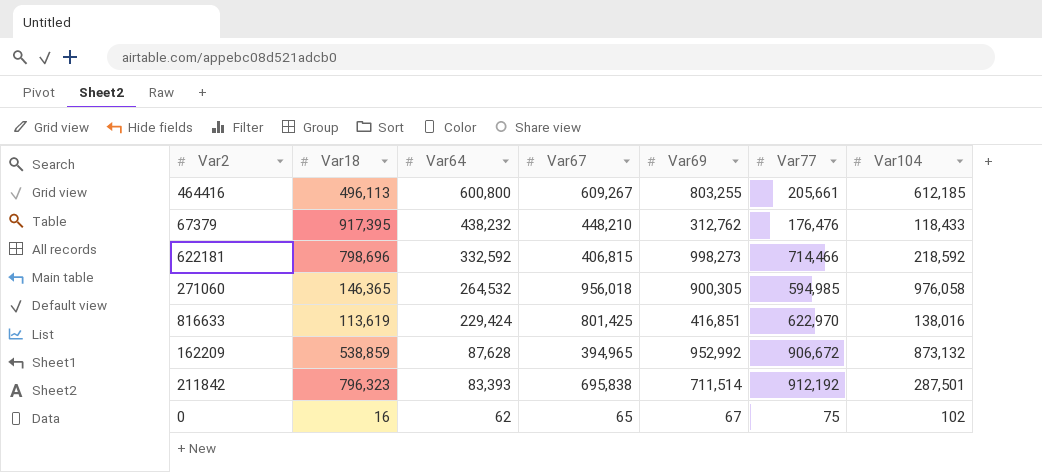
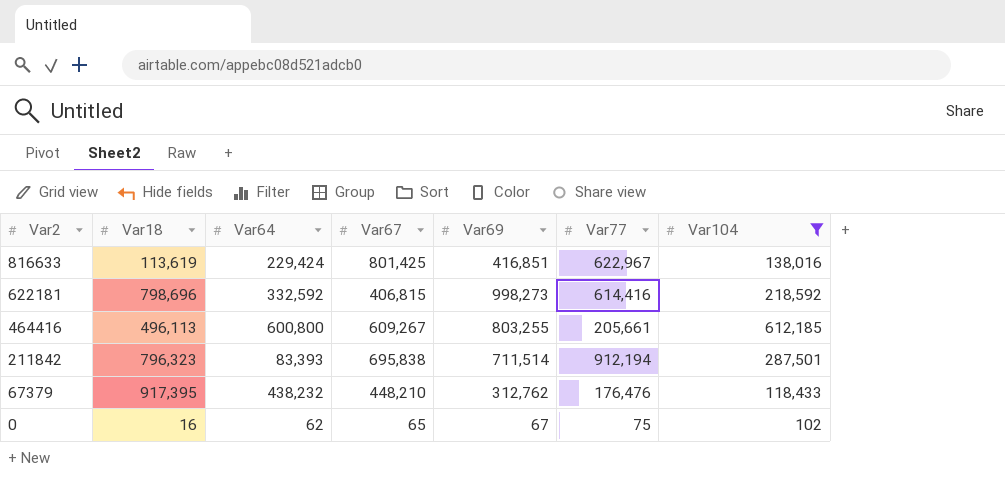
filter: none -> Var104 <= 612,185
row order: Var64 descending -> Var2 descending
816633 | Var77: 622,970 -> 622,967
622181 | Var77: 714,466 -> 614,416
211842 | Var77: 912,192 -> 912,194

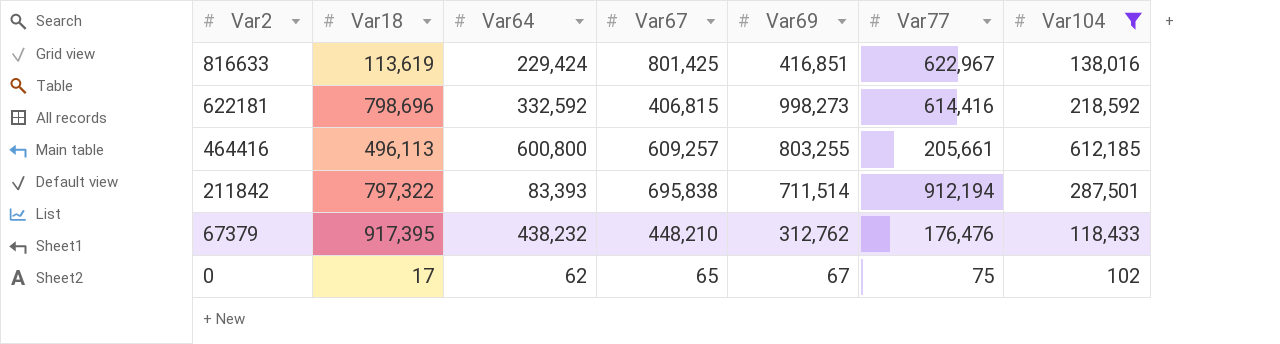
464416 | Var67: 609,267 -> 609,257
211842 | Var18: 796,323 -> 797,322
0 | Var18: 16 -> 17

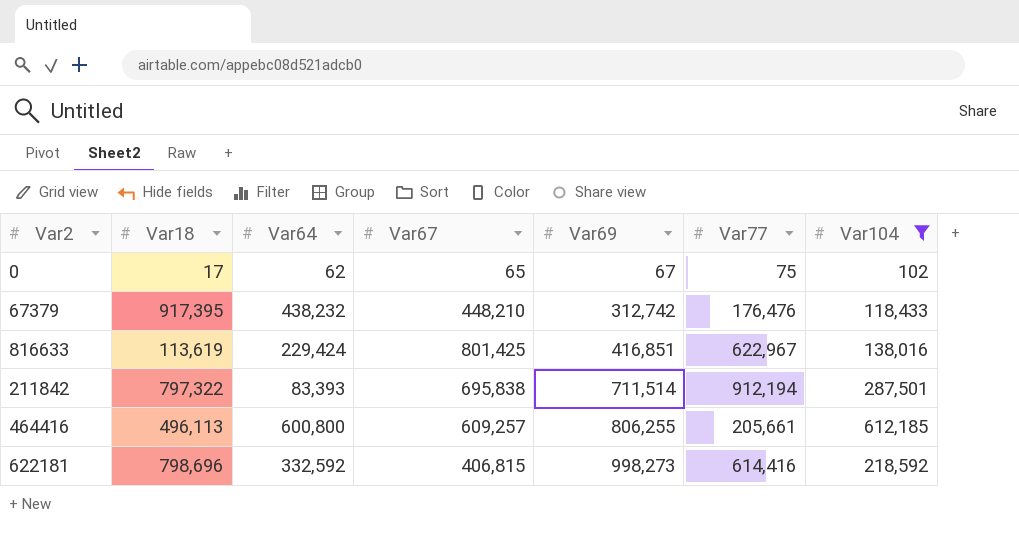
row order: Var2 descending -> Var69 ascending
67379 | Var69: 312,762 -> 312,742
464416 | Var69: 803,255 -> 806,255

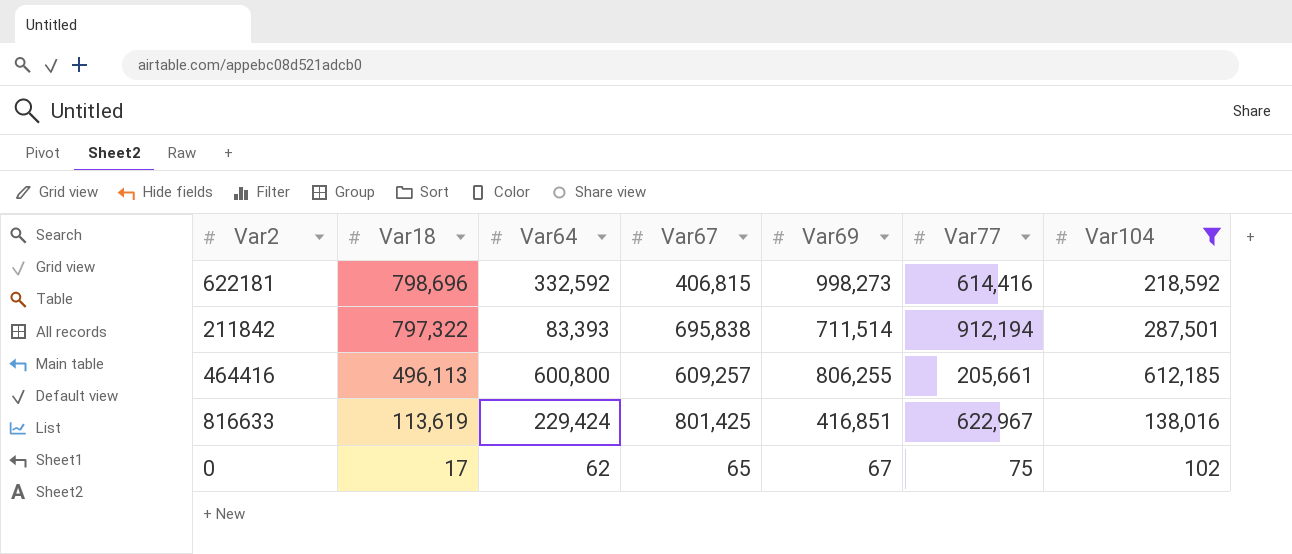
row order: Var69 ascending -> Var18 descending
row 67379: 917,395 | 438,232 | 448,210 | 312,742 | 176,476 | 118,433 -> none

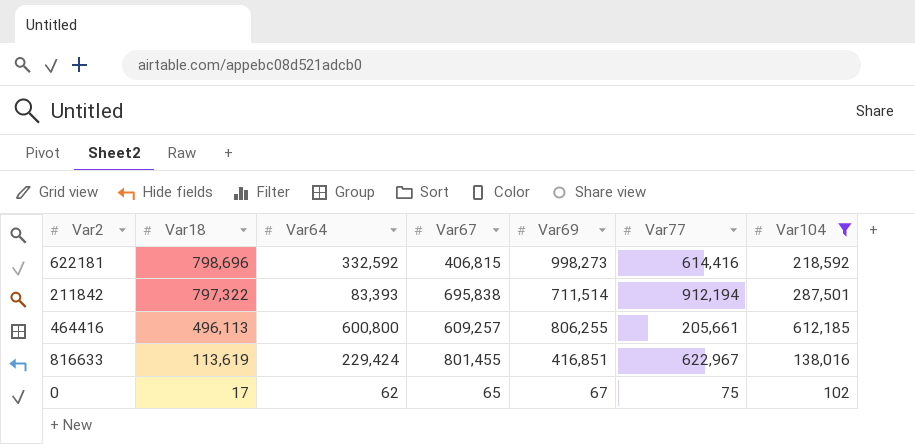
816633 | Var67: 801,425 -> 801,455

